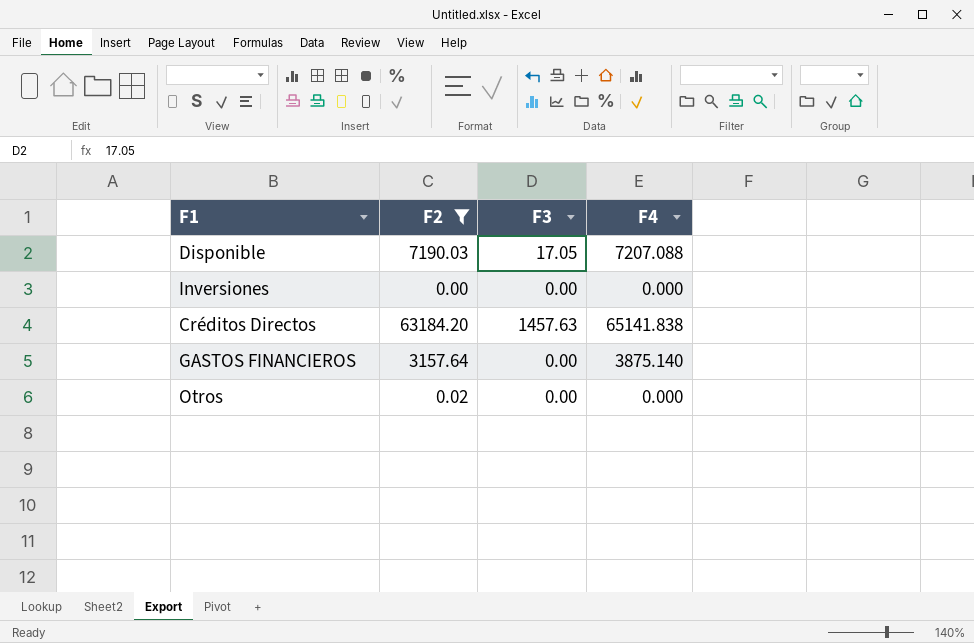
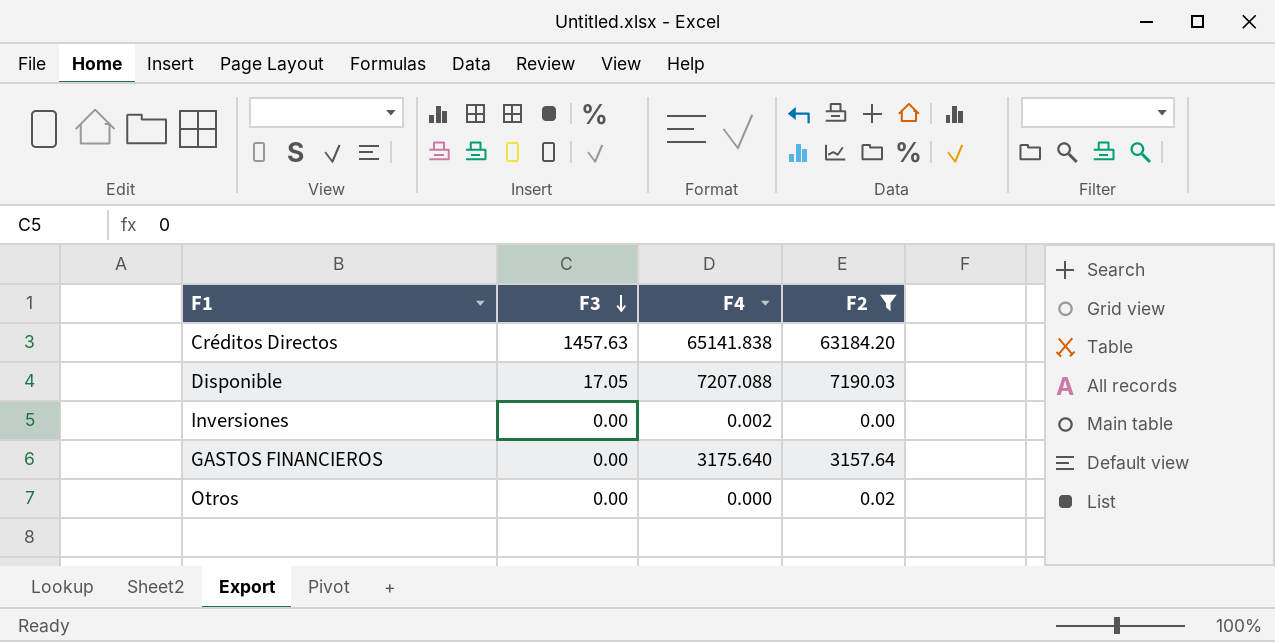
row order: none -> F3 descending
column F2 | position: 2 -> 4
Inversiones | F4: 0.000 -> 0.002
GASTOS FINANCIEROS | F4: 3875.140 -> 3175.640

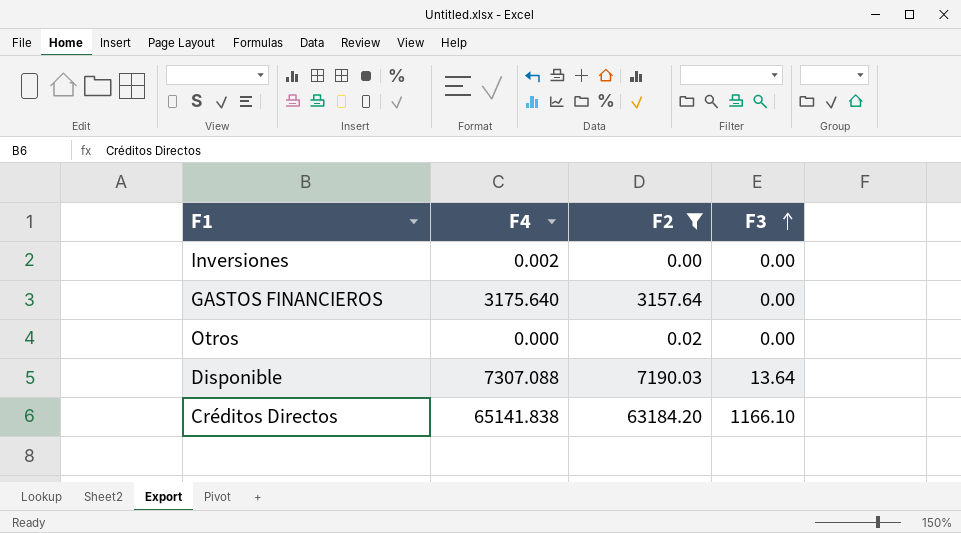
row order: F3 descending -> F3 ascending
column F3 | position: 2 -> 4
Disponible | F4: 7207.088 -> 7307.088
Disponible | F3: 17.05 -> 13.64
Créditos Directos | F3: 1457.63 -> 1166.10

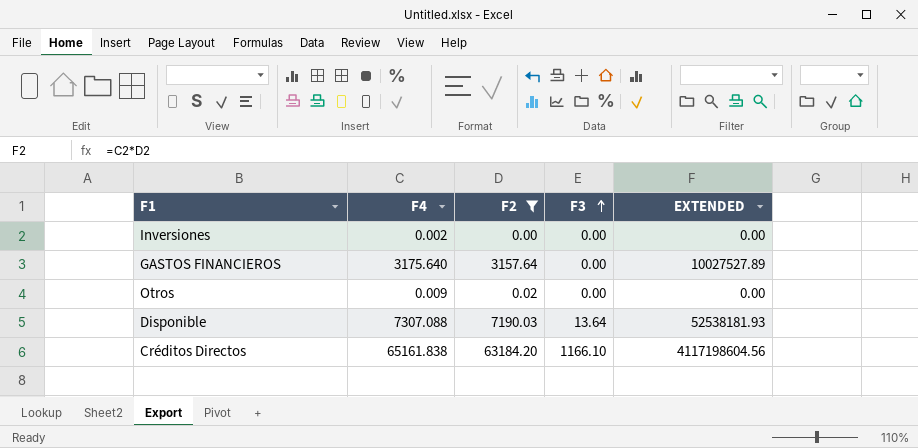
column EXTENDED | formula: none -> [F4] * [F2]
Otros | F4: 0.000 -> 0.009
Créditos Directos | F4: 65141.838 -> 65161.838

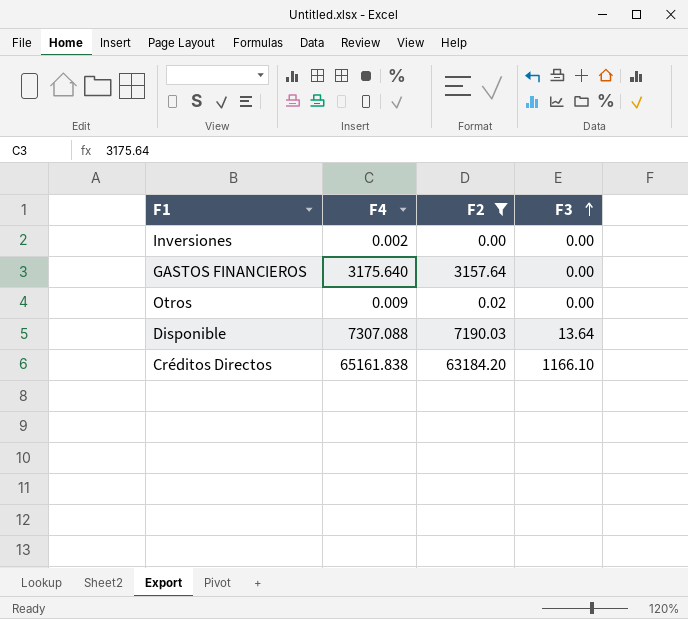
column EXTENDED | formula: [F4] * [F2] -> none

